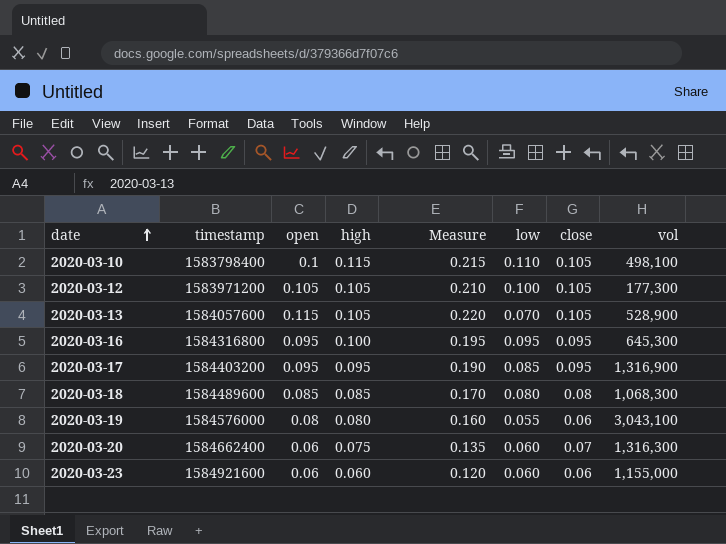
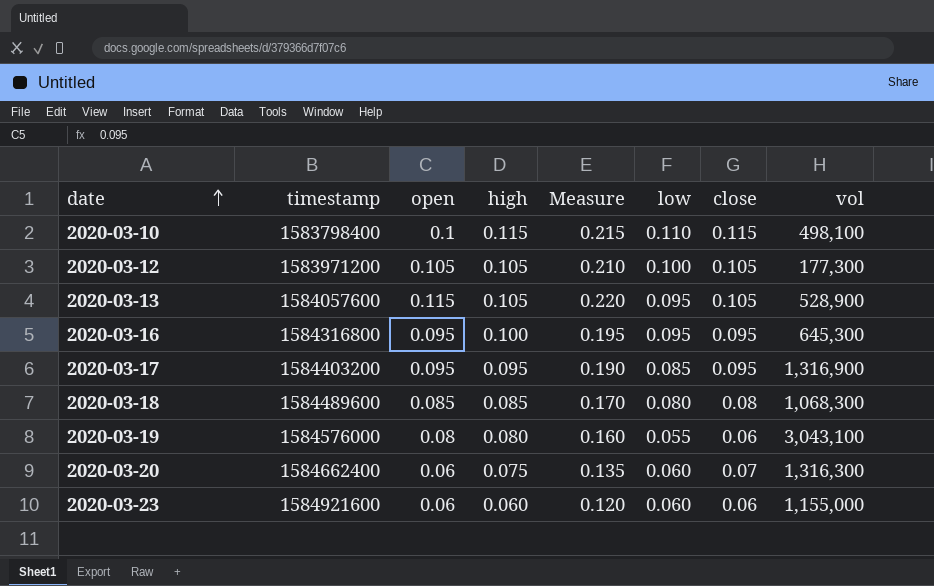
2020-03-10 | close: 0.105 -> 0.115
2020-03-13 | low: 0.070 -> 0.095

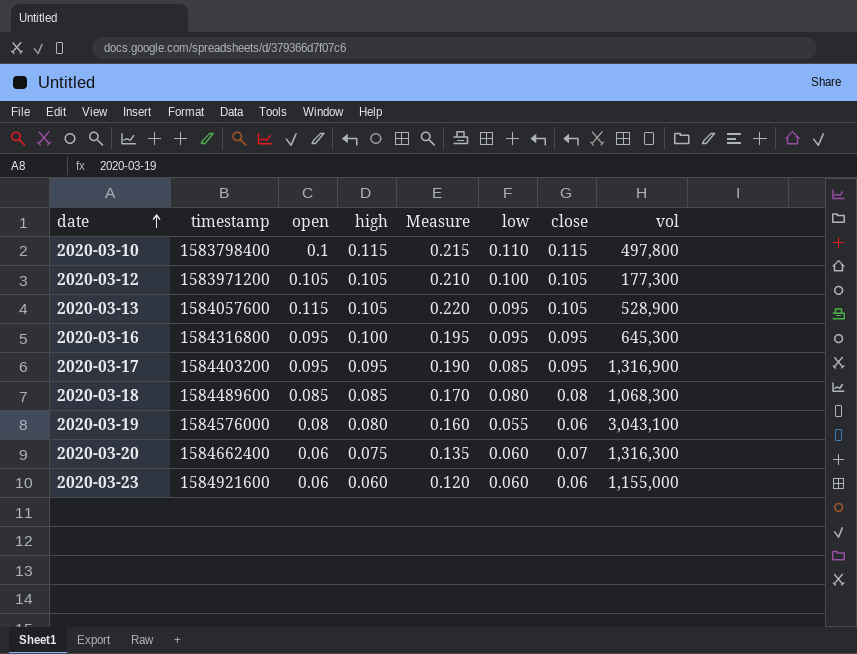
2020-03-10 | vol: 498,100 -> 497,800

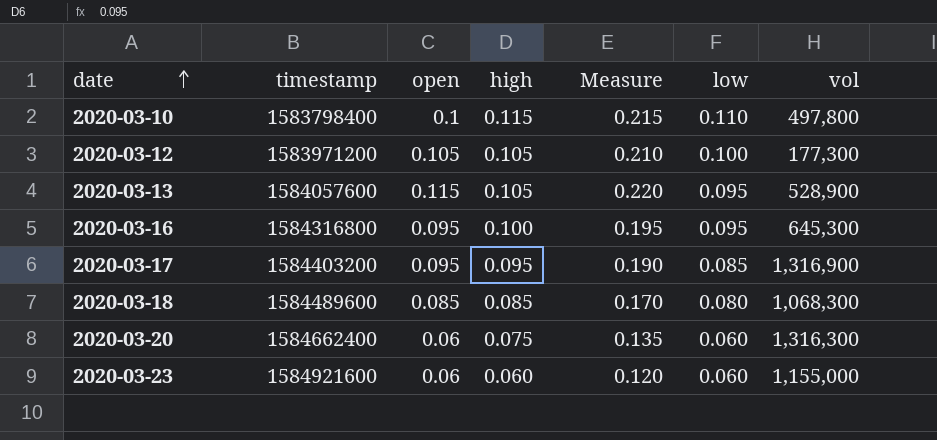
column close | position: 7 -> none
row 2020-03-19: 1584576000 | 0.08 | 0.080 | 0.160 | 0.055 | 0.06 | 3,043,100 -> none

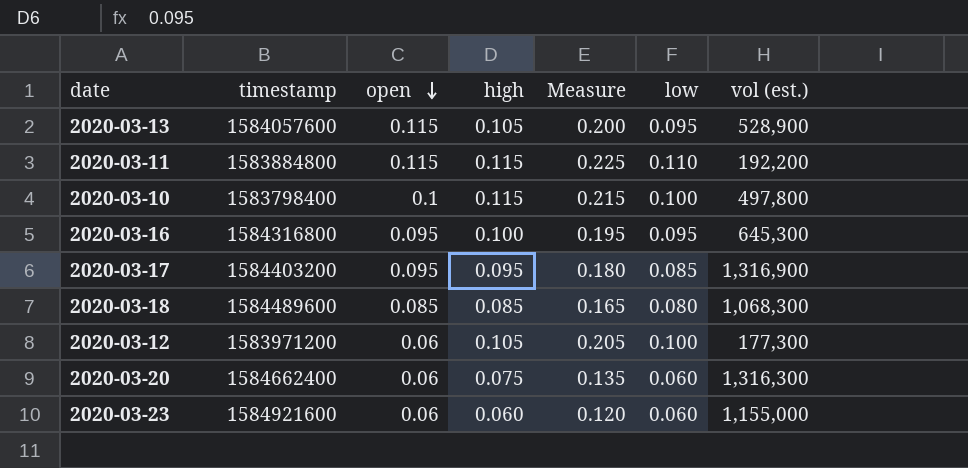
row order: date ascending -> open descending
column Measure | formula: [open] + [high] -> [high] + [low]
column name: vol -> vol (est.)
row 2020-03-11: none -> 1583884800 | 0.115 | 0.115 | 0.225 | 0.110 | 192,200
2020-03-10 | low: 0.110 -> 0.100
2020-03-12 | open: 0.105 -> 0.06

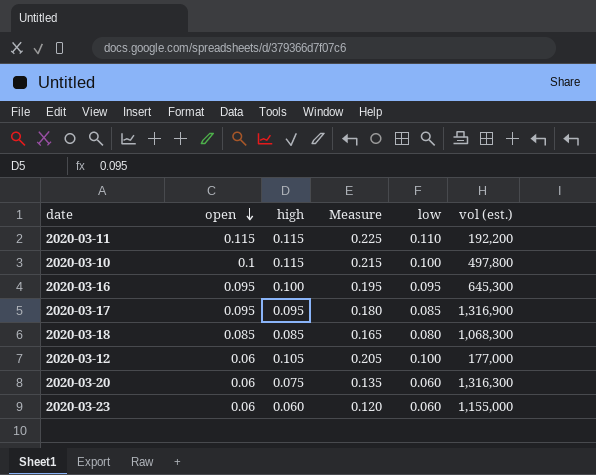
column timestamp | position: 2 -> none
row 2020-03-13: 1584057600 | 0.115 | 0.105 | 0.200 | 0.095 | 528,900 -> none
2020-03-12 | vol (est.): 177,300 -> 177,000

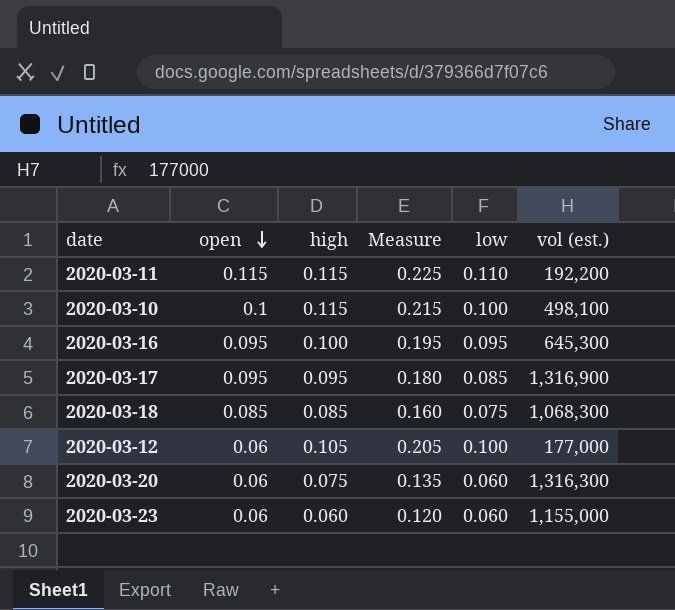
2020-03-10 | vol (est.): 497,800 -> 498,100
2020-03-18 | Measure: 0.165 -> 0.160
2020-03-18 | low: 0.080 -> 0.075

